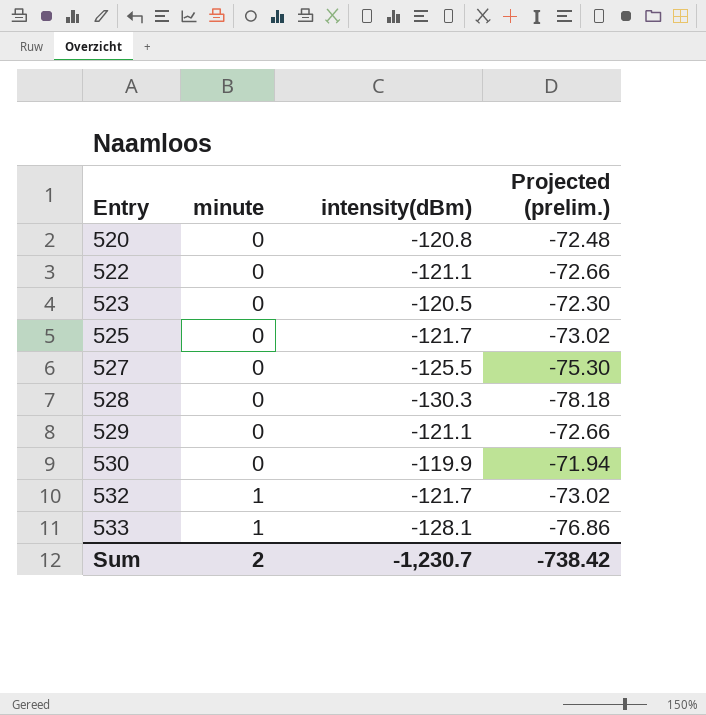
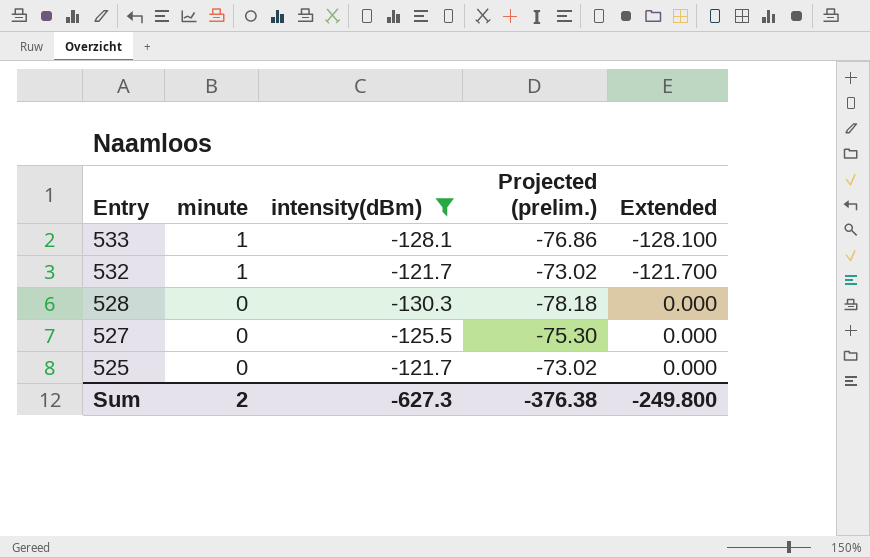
filter: none -> intensity(dBm) <= -121.7
row order: Entry ascending -> Entry descending
column Extended | formula: none -> [minute] * [intensity(dBm)]
Sum | intensity(dBm): -1,230.7 -> -627.3
Sum | Projected (prelim.): -738.42 -> -376.38

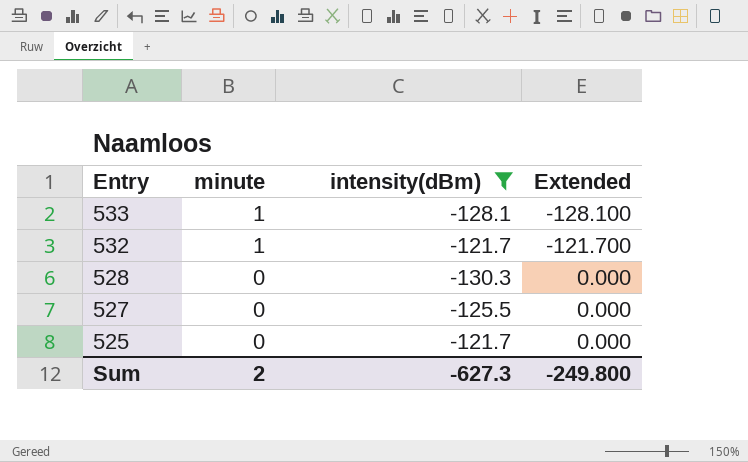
column Projected (prelim.) | formula: [intensity(dBm)] * 0.6 -> none

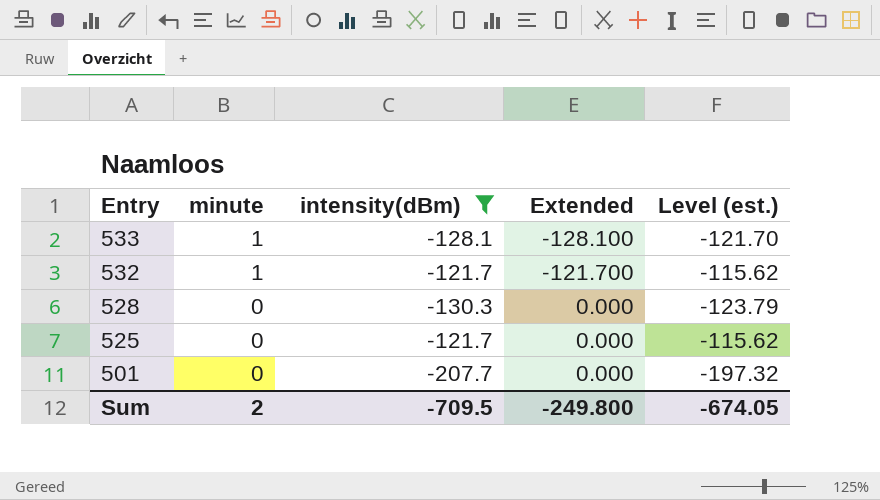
column Level (est.) | formula: none -> [intensity(dBm)] * 0.95
row 527: 0 | -125.5 | 0.000 -> none
row 501: none -> 0 | -207.7 | 0.000 | -197.32
Sum | intensity(dBm): -627.3 -> -709.5

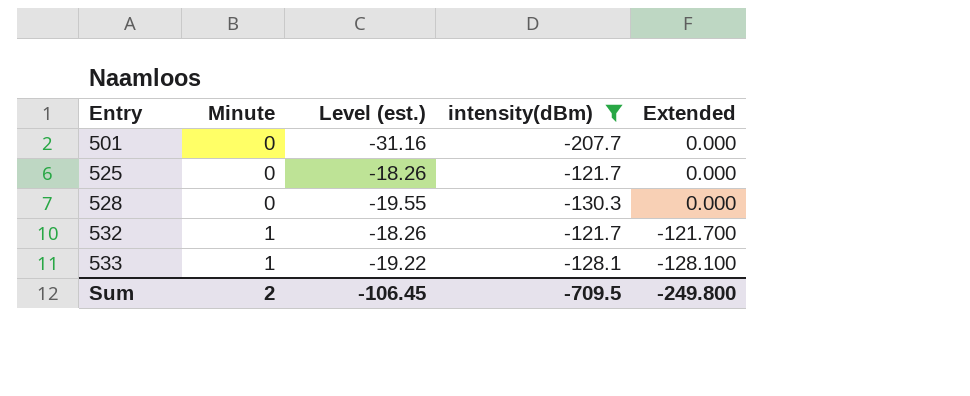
row order: Entry descending -> Entry ascending
column name: minute -> Minute
column Level (est.) | formula: [intensity(dBm)] * 0.95 -> [intensity(dBm)] * 0.15
column Level (est.) | position: 5 -> 3
Sum | Level (est.): -674.05 -> -106.45

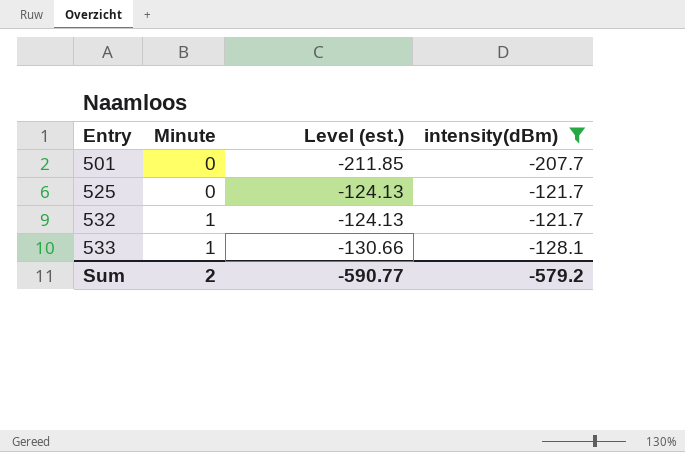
column Extended | formula: [Minute] * [intensity(dBm)] -> none
column Level (est.) | formula: [intensity(dBm)] * 0.15 -> [intensity(dBm)] * 1.02
row 528: 0 | -19.55 | -130.3 | 0.000 -> none
Sum | Level (est.): -106.45 -> -590.77
Sum | intensity(dBm): -709.5 -> -579.2

